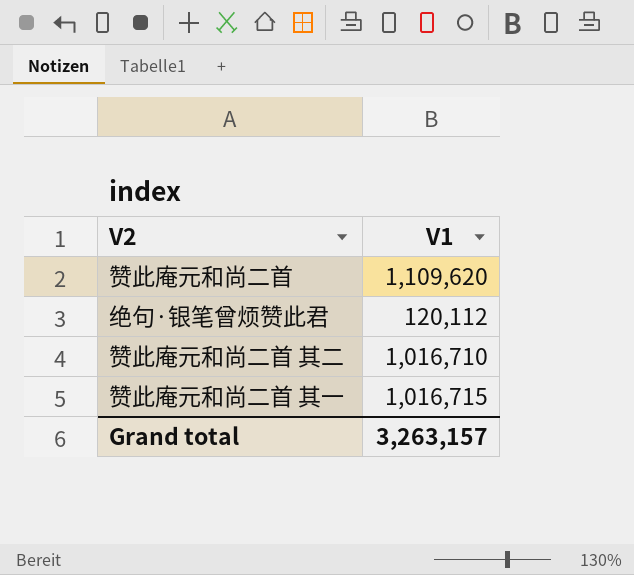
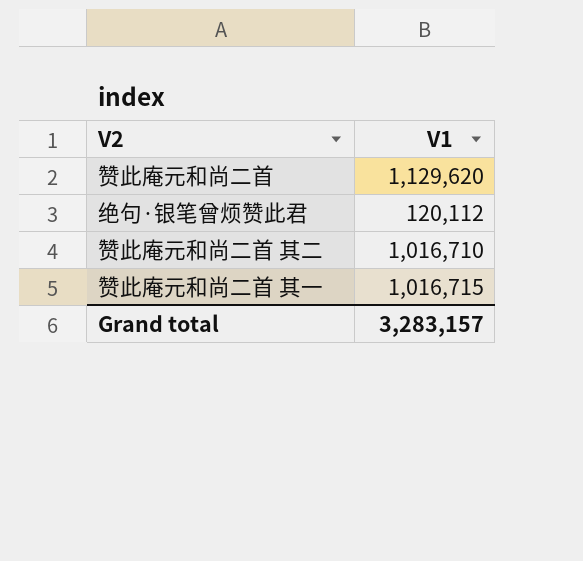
赞此庵元和尚二首 | V1: 1,109,620 -> 1,129,620
Grand total | V1: 3,263,157 -> 3,283,157

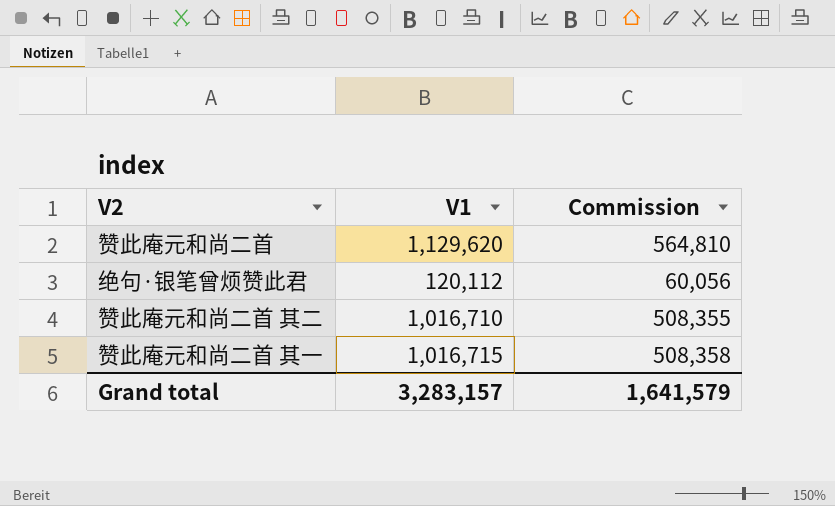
column Commission | formula: none -> [V1] * 0.5

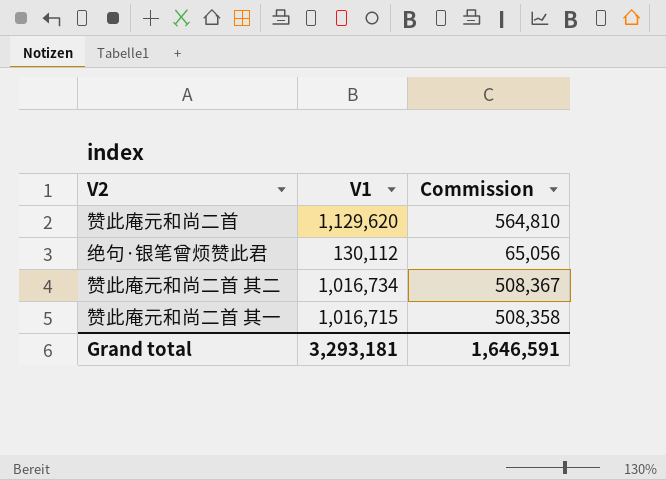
绝句·银笔曾烦赞此君 | V1: 120,112 -> 130,112
绝句·银笔曾烦赞此君 | Commission: 60,056 -> 65,056
赞此庵元和尚二首 其二 | V1: 1,016,710 -> 1,016,734
赞此庵元和尚二首 其二 | Commission: 508,355 -> 508,367
Grand total | V1: 3,283,157 -> 3,293,181
Grand total | Commission: 1,641,579 -> 1,646,591

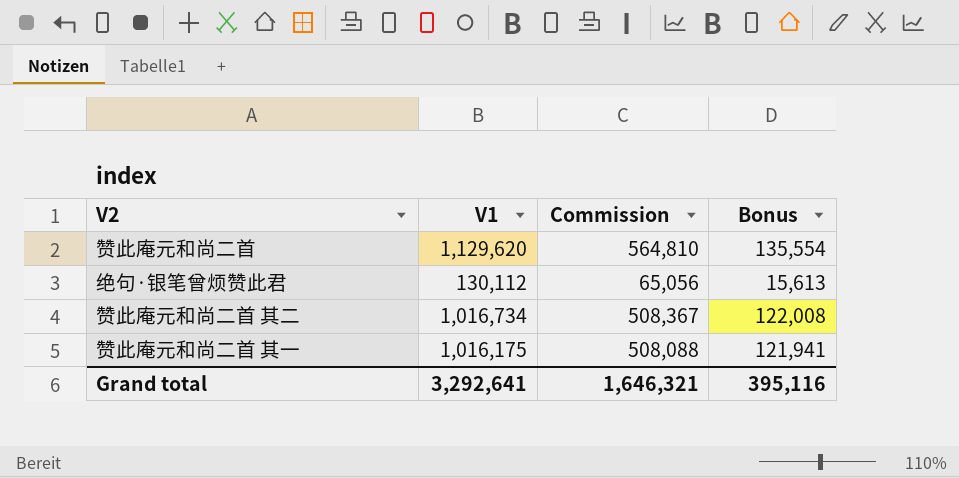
column Bonus | formula: none -> [V1] * 0.12
赞此庵元和尚二首 其一 | V1: 1,016,715 -> 1,016,175
赞此庵元和尚二首 其一 | Commission: 508,358 -> 508,088
Grand total | V1: 3,293,181 -> 3,292,641
Grand total | Commission: 1,646,591 -> 1,646,321

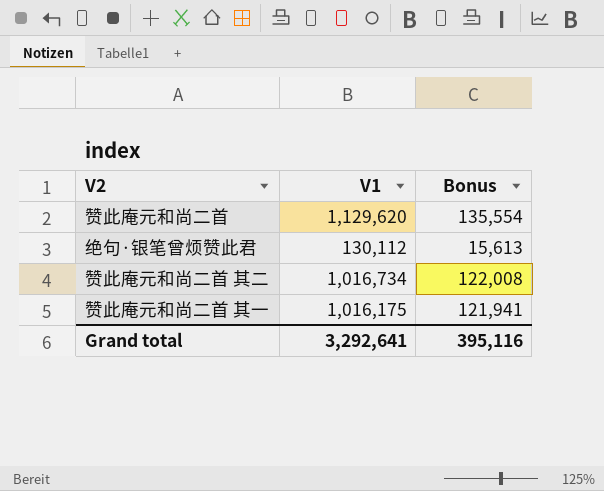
column Commission | formula: [V1] * 0.5 -> none

